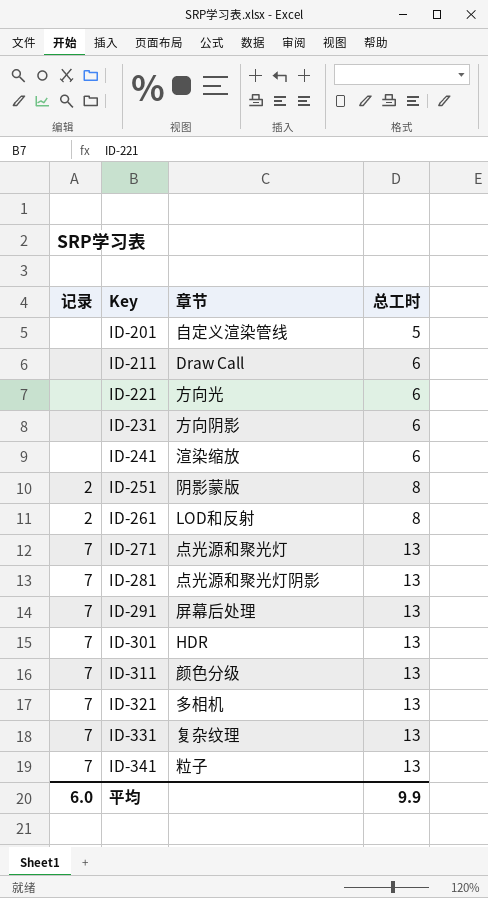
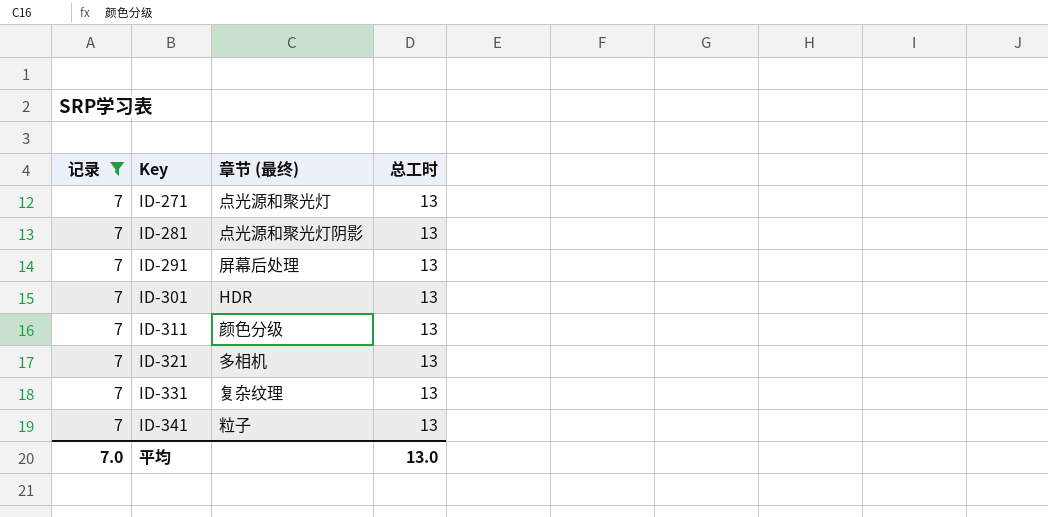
filter: none -> 记录 = 7
column name: 章节 -> 章节 (最终)
平均 | 记录: 6.0 -> 7.0
平均 | 总工时: 9.9 -> 13.0

